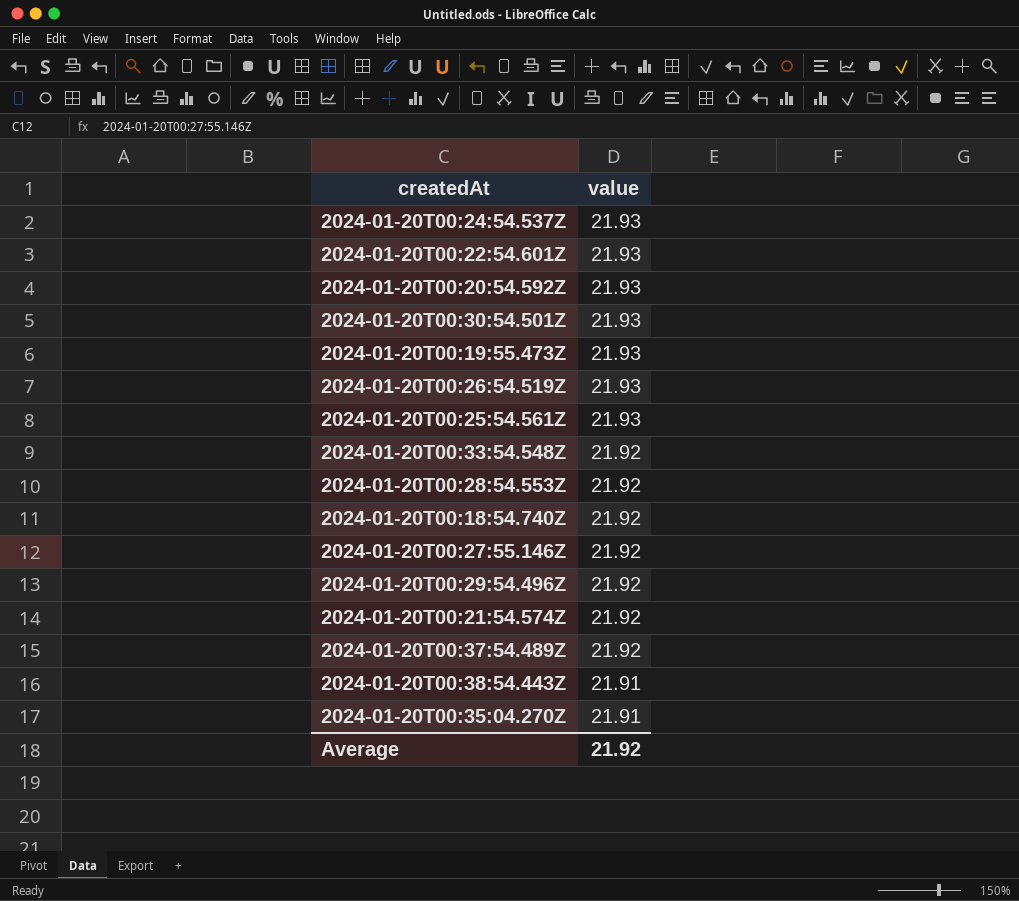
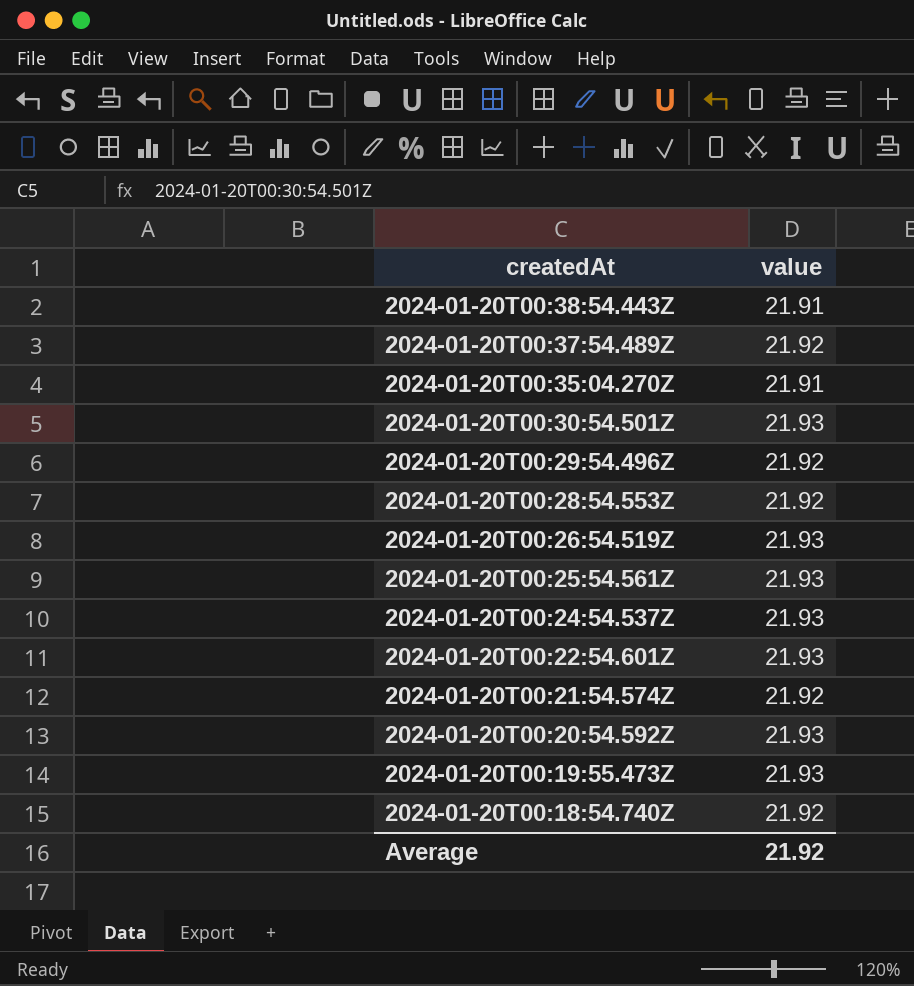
row order: value descending -> createdAt descending
row 2024-01-20T00:33:54.548Z: 21.92 -> none
row 2024-01-20T00:27:55.146Z: 21.92 -> none

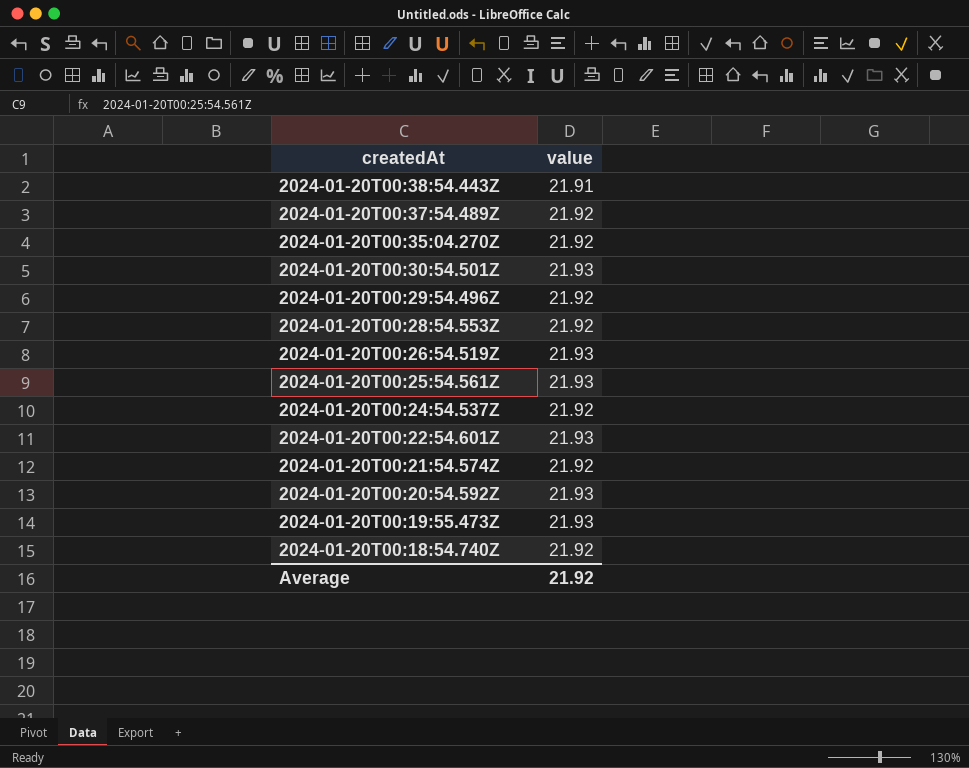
2024-01-20T00:35:04.270Z | value: 21.91 -> 21.92
2024-01-20T00:24:54.537Z | value: 21.93 -> 21.92

